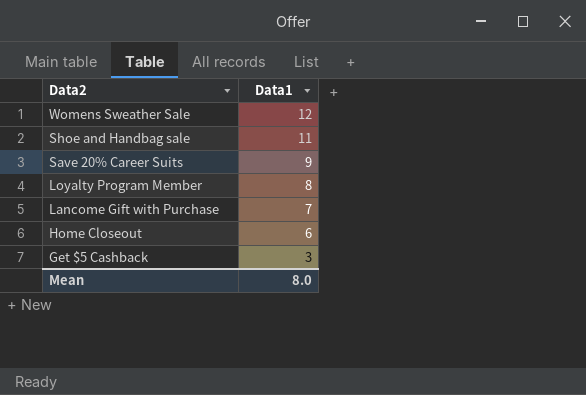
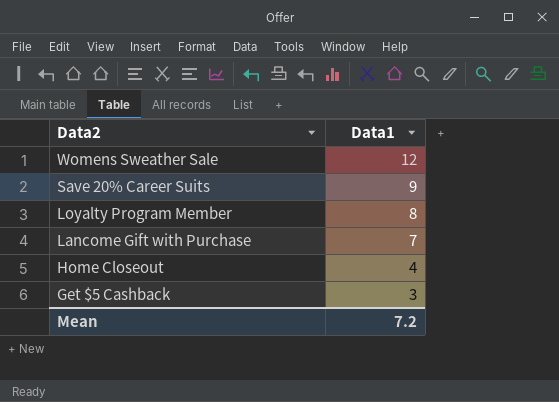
row Shoe and Handbag sale: 11 -> none
Home Closeout | Data1: 6 -> 4
Mean | Data1: 8.0 -> 7.2

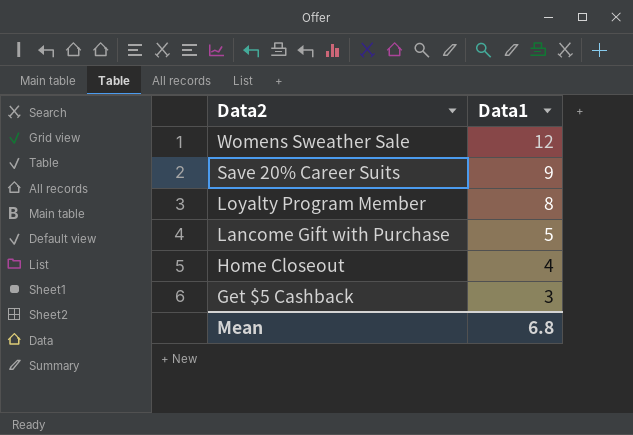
Lancome Gift with Purchase | Data1: 7 -> 5
Mean | Data1: 7.2 -> 6.8

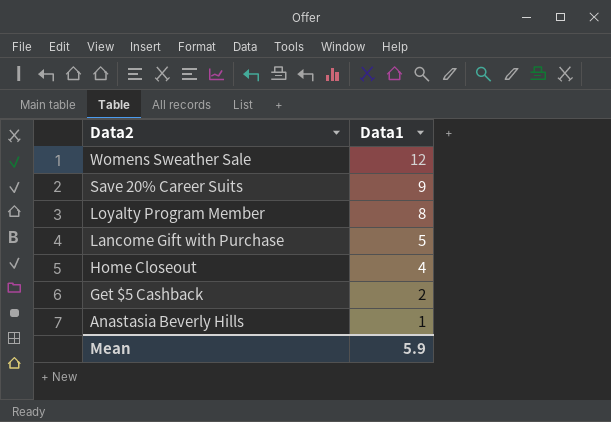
Get $5 Cashback | Data1: 3 -> 2
row Anastasia Beverly Hills: none -> 1
Mean | Data1: 6.8 -> 5.9

